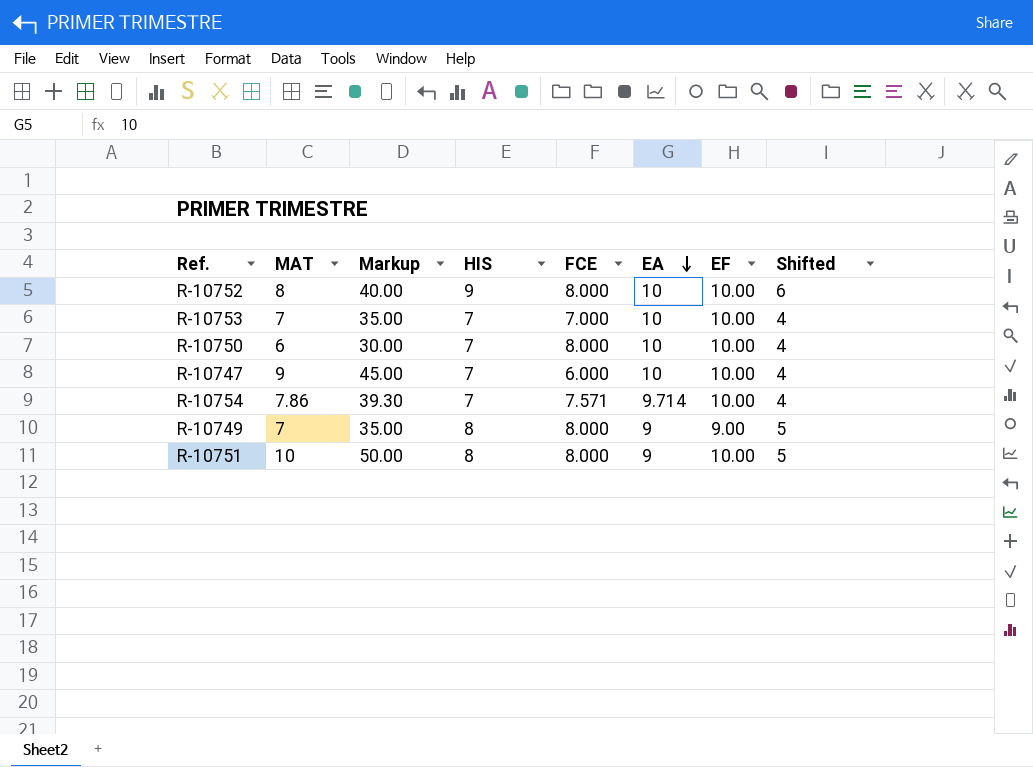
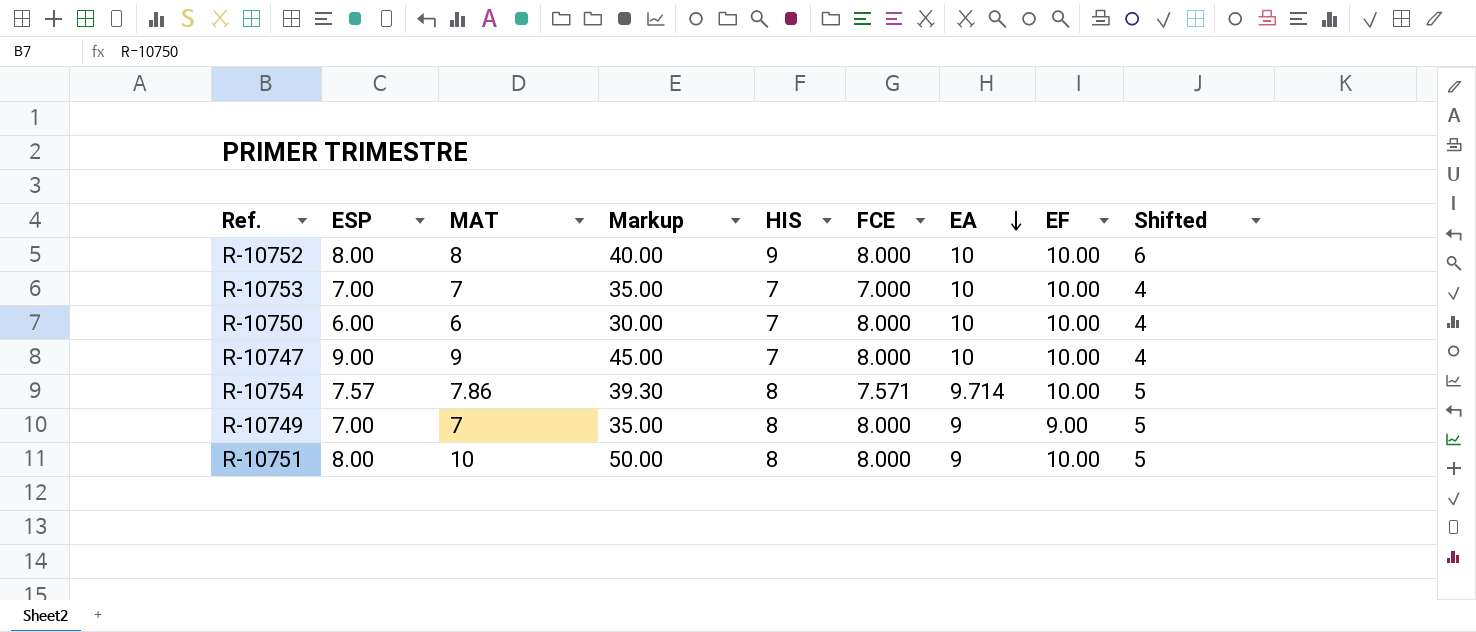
column ESP | position: none -> 2
R-10747 | FCE: 6.000 -> 8.000
R-10754 | HIS: 7 -> 8
R-10754 | Shifted: 4 -> 5

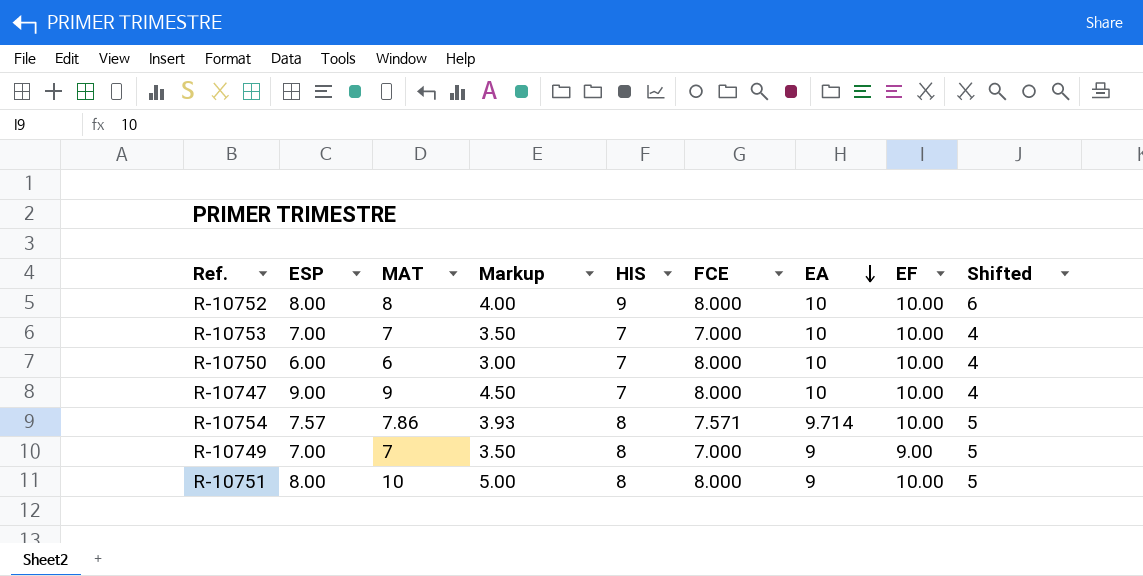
column Markup | formula: [MAT] * 5 -> [MAT] * 0.5
R-10749 | FCE: 8.000 -> 7.000

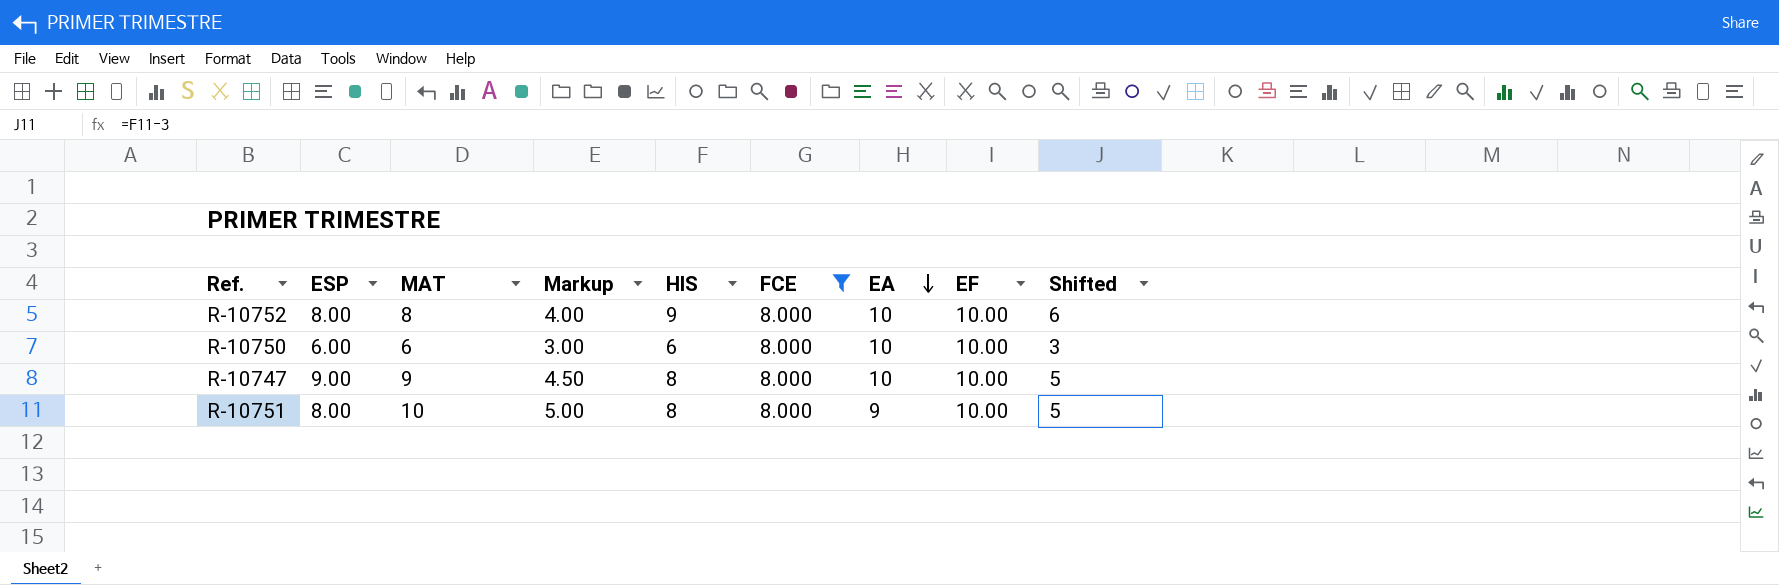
filter: none -> FCE = 8.000
R-10750 | HIS: 7 -> 6
R-10750 | Shifted: 4 -> 3
R-10747 | HIS: 7 -> 8
R-10747 | Shifted: 4 -> 5

